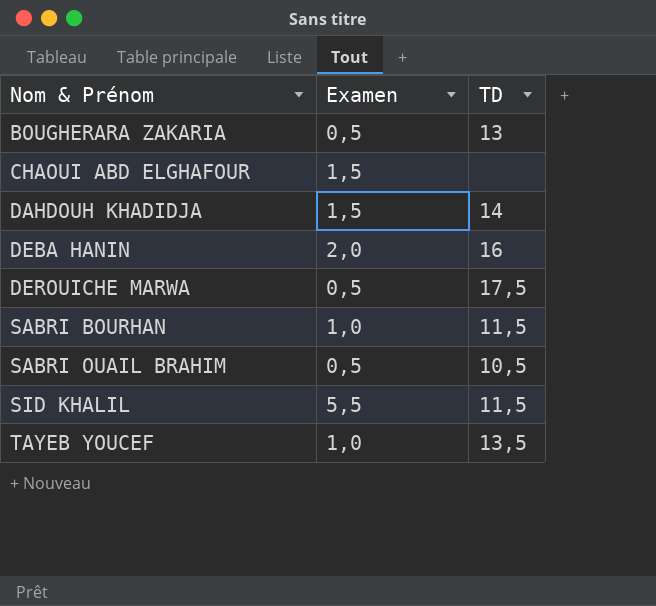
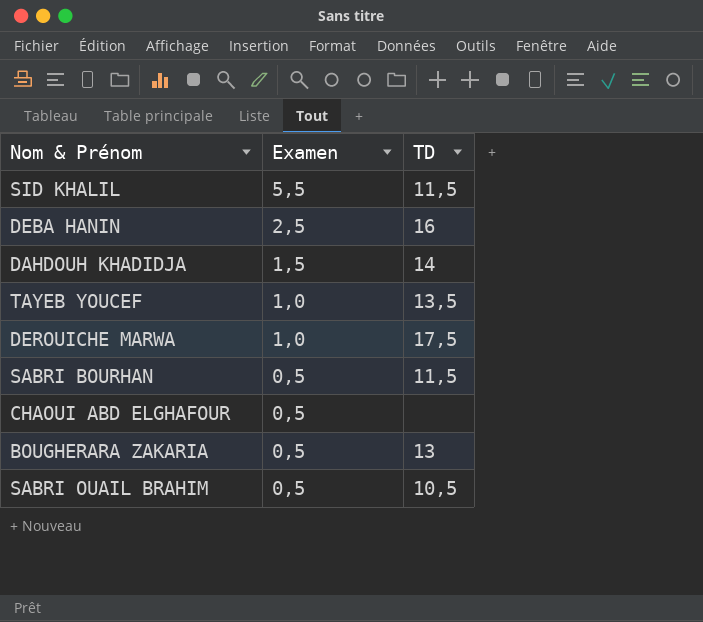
row order: Nom & Prénom ascending -> Examen descending
DEBA HANIN | Examen: 2,0 -> 2,5
DEROUICHE MARWA | Examen: 0,5 -> 1,0
SABRI BOURHAN | Examen: 1,0 -> 0,5
CHAOUI ABD ELGHAFOUR | Examen: 1,5 -> 0,5

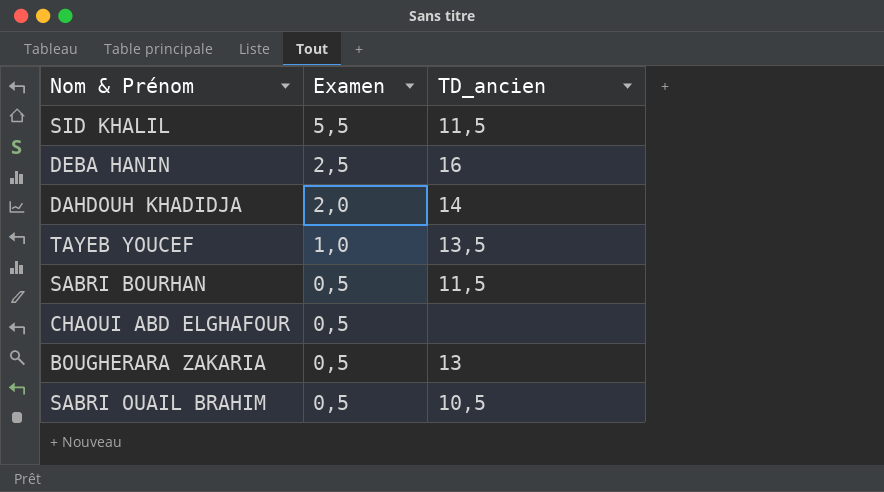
column name: TD -> TD_ancien
row DEROUICHE MARWA: 1,0 | 17,5 -> none
DAHDOUH KHADIDJA | Examen: 1,5 -> 2,0

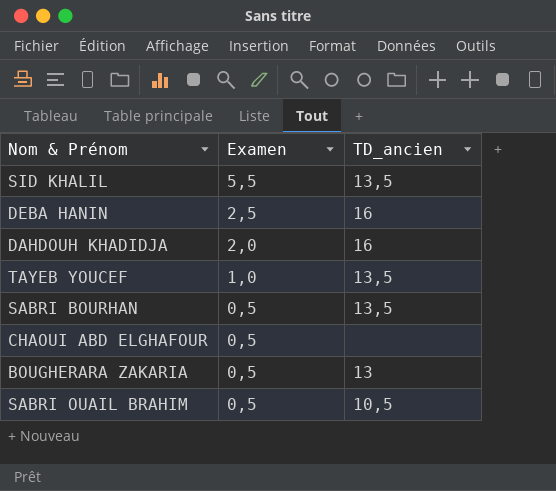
SID KHALIL | TD_ancien: 11,5 -> 13,5
DAHDOUH KHADIDJA | TD_ancien: 14 -> 16
SABRI BOURHAN | TD_ancien: 11,5 -> 13,5

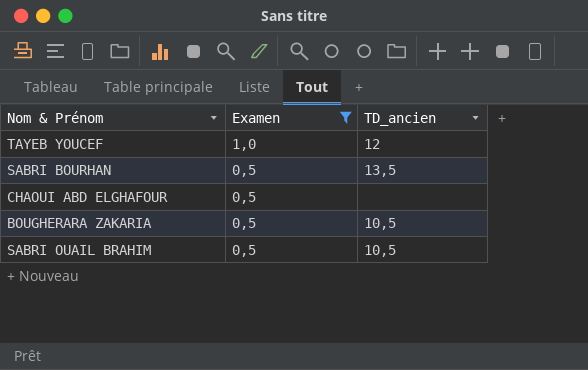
filter: none -> Examen <= 1,0
TAYEB YOUCEF | TD_ancien: 13,5 -> 12
BOUGHERARA ZAKARIA | TD_ancien: 13 -> 10,5

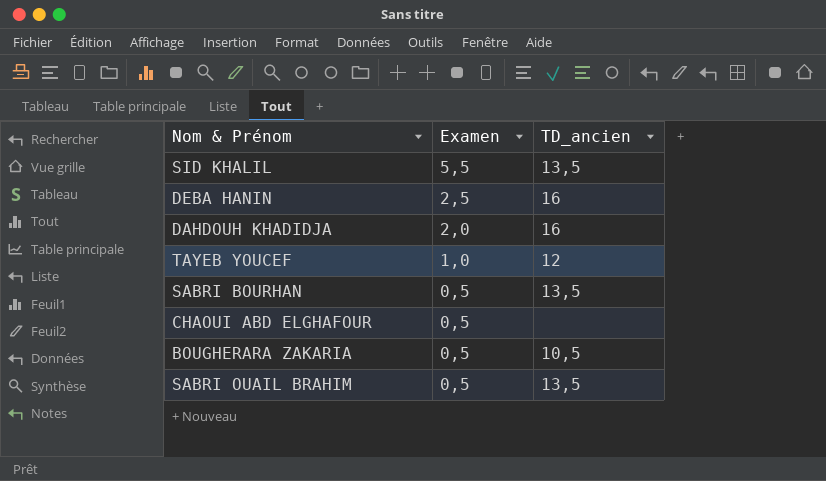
filter: Examen <= 1,0 -> none
SABRI OUAIL BRAHIM | TD_ancien: 10,5 -> 13,5

